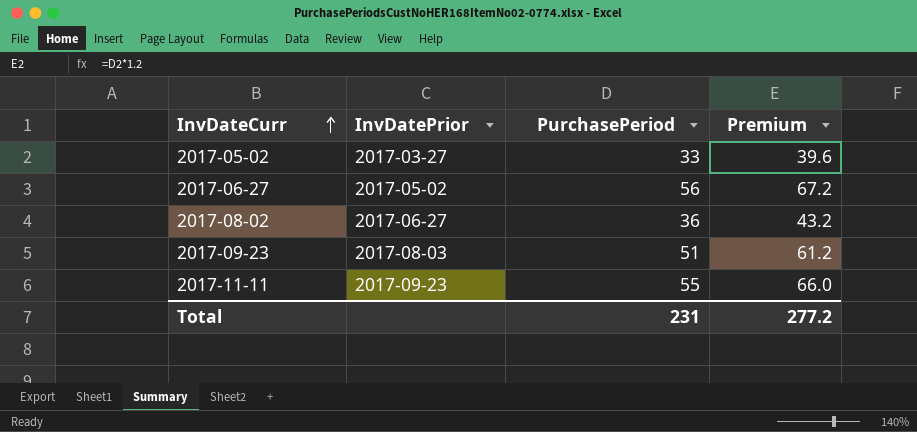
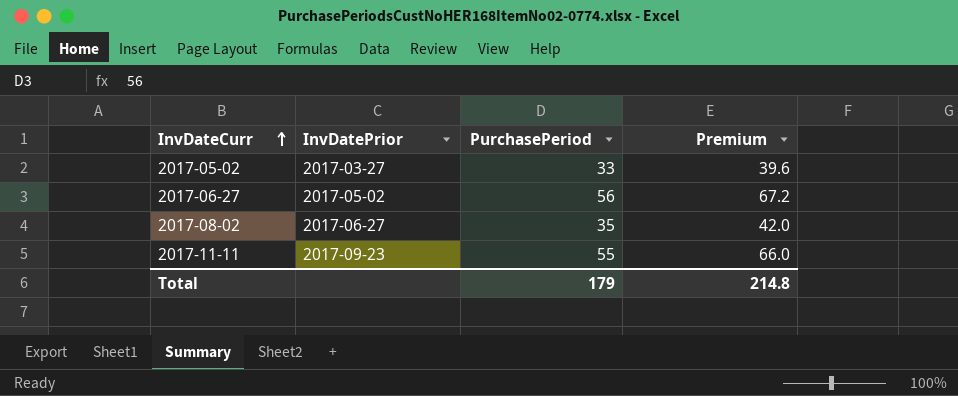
row 2017-09-23: 2017-08-03 | 51 | 61.2 -> none
2017-08-02 | PurchasePeriod: 36 -> 35
2017-08-02 | Premium: 43.2 -> 42.0
Total | PurchasePeriod: 231 -> 179
Total | Premium: 277.2 -> 214.8

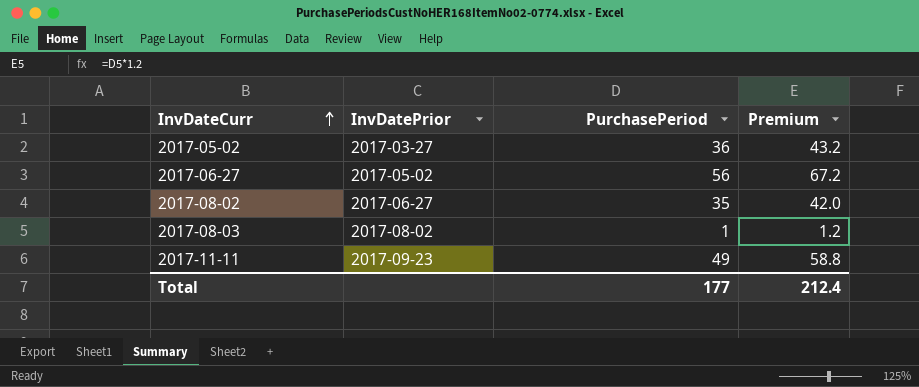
2017-05-02 | PurchasePeriod: 33 -> 36
2017-05-02 | Premium: 39.6 -> 43.2
row 2017-08-03: none -> 2017-08-02 | 1 | 1.2
2017-11-11 | PurchasePeriod: 55 -> 49
2017-11-11 | Premium: 66.0 -> 58.8
Total | PurchasePeriod: 179 -> 177
Total | Premium: 214.8 -> 212.4

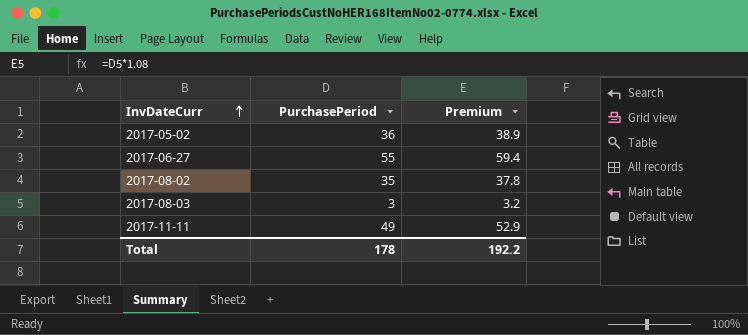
column InvDatePrior | position: 2 -> none
column Premium | formula: [PurchasePeriod] * 1.2 -> [PurchasePeriod] * 1.08
2017-06-27 | PurchasePeriod: 56 -> 55
2017-08-03 | PurchasePeriod: 1 -> 3
Total | PurchasePeriod: 177 -> 178
Total | Premium: 212.4 -> 192.2

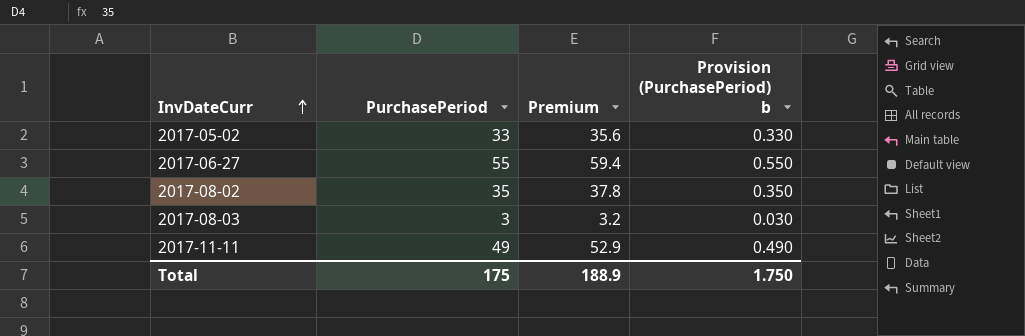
column Provision (PurchasePeriod) b | formula: none -> [PurchasePeriod] * 0.01
2017-05-02 | PurchasePeriod: 36 -> 33
2017-05-02 | Premium: 38.9 -> 35.6
Total | PurchasePeriod: 178 -> 175
Total | Premium: 192.2 -> 188.9

